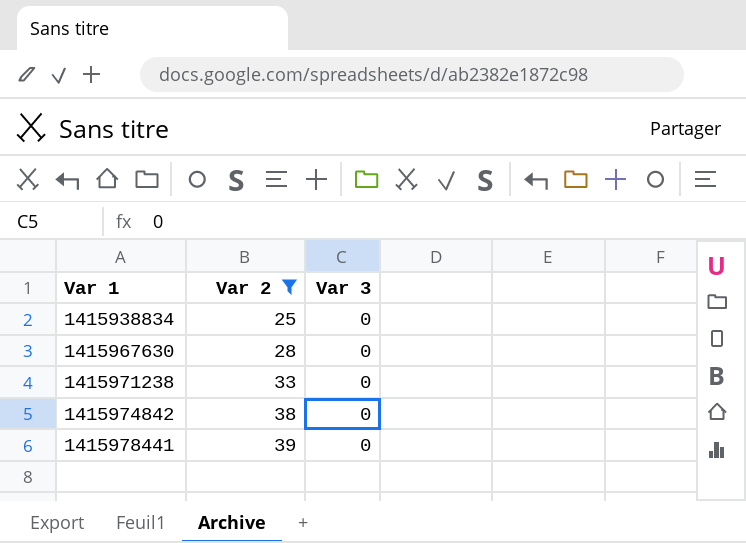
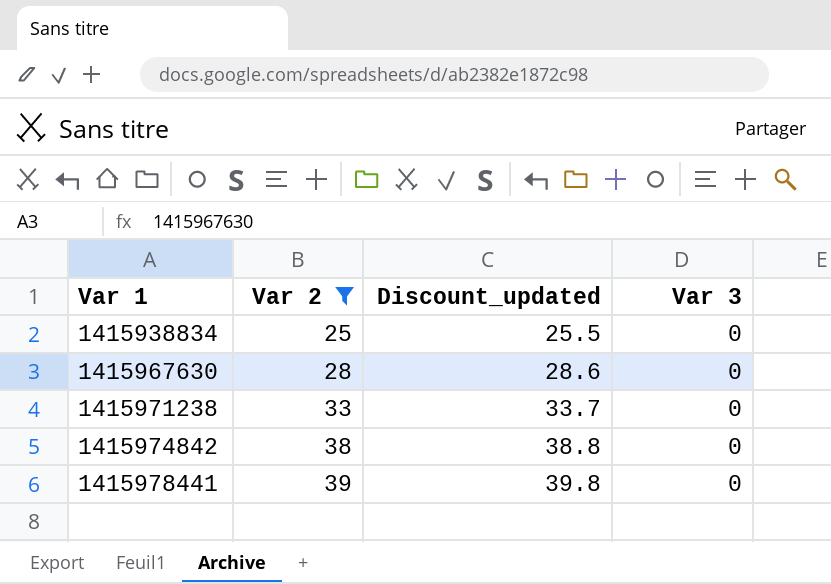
column Discount_updated | formula: none -> [Var 2] * 1.02

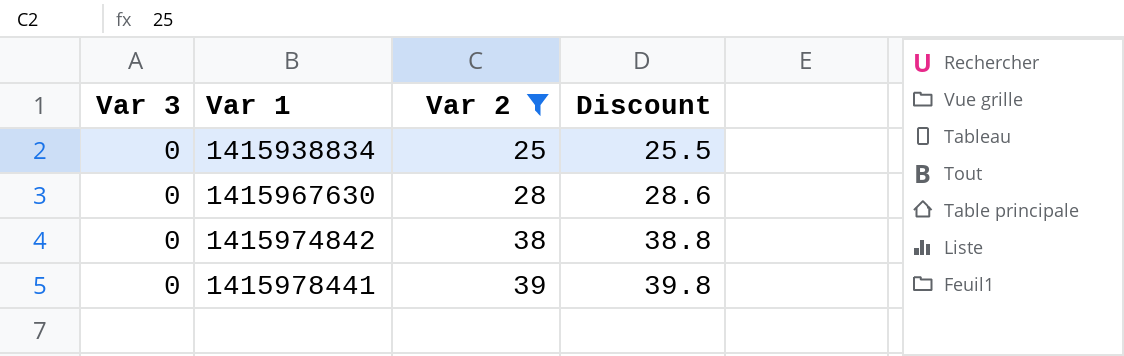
column Var 3 | position: 4 -> 1
column name: Discount_updated -> Discount
row 1415971238: 33 | 33.7 | 0 -> none

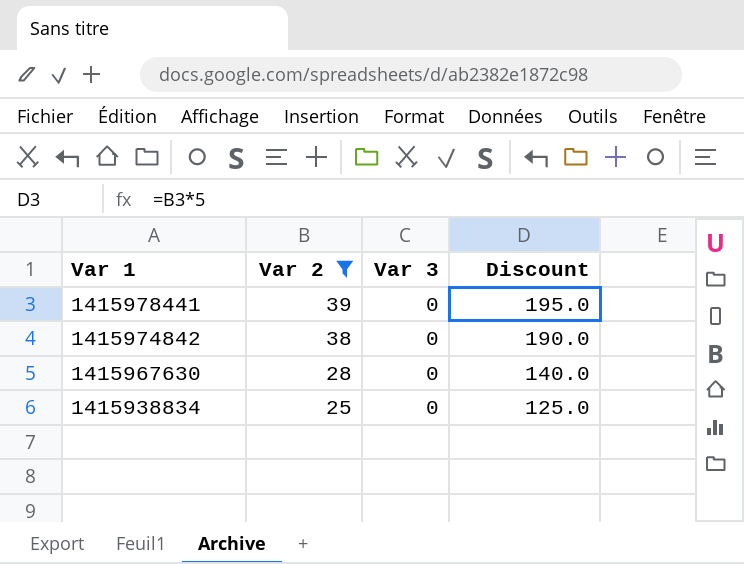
row order: Var 1 ascending -> Var 1 descending
column Var 3 | position: 1 -> 3
column Discount | formula: [Var 2] * 1.02 -> [Var 2] * 5

